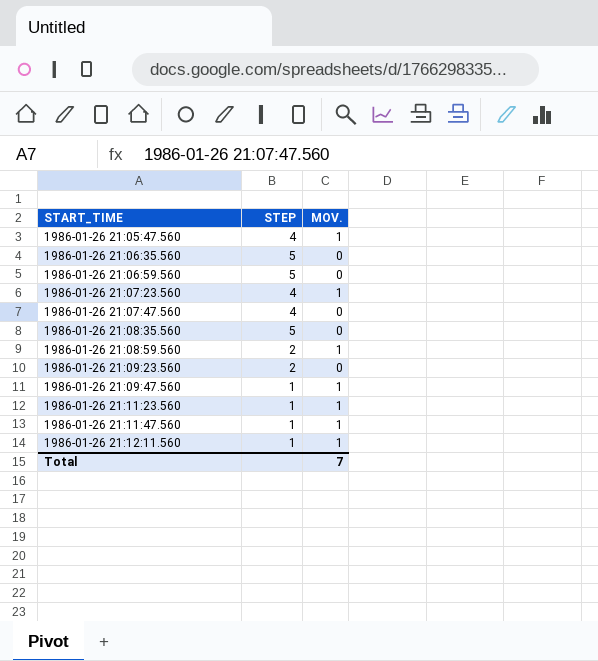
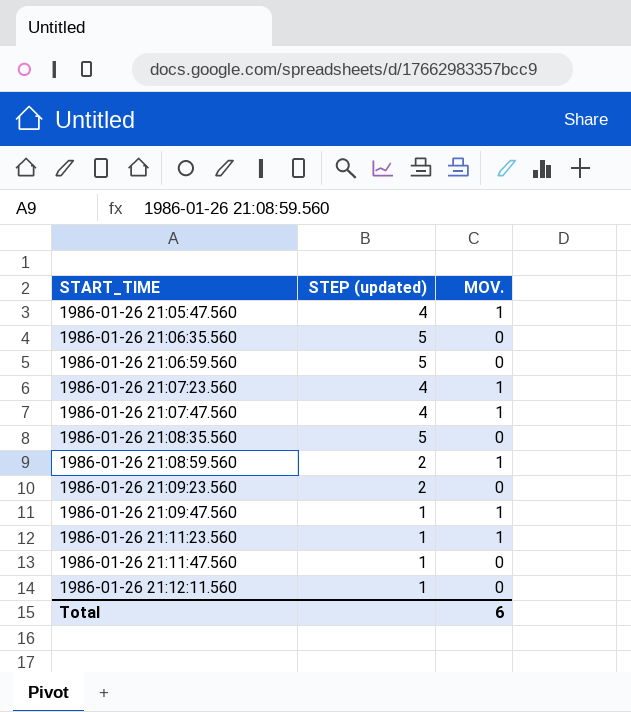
column name: STEP -> STEP (updated)
1986-01-26 21:07:47.560 | MOV.: 0 -> 1
1986-01-26 21:11:47.560 | MOV.: 1 -> 0
1986-01-26 21:12:11.560 | MOV.: 1 -> 0
Total | MOV.: 7 -> 6

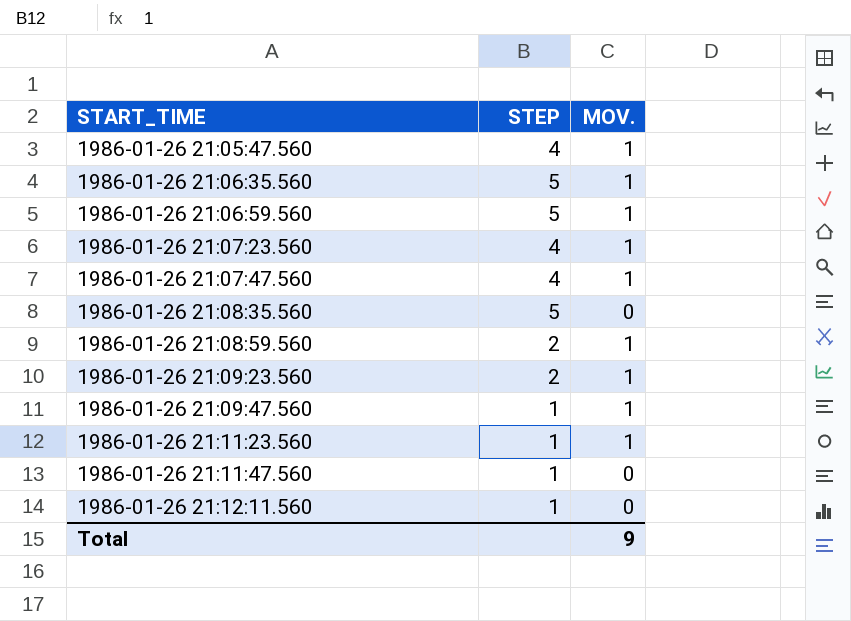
column name: STEP (updated) -> STEP
1986-01-26 21:06:35.560 | MOV.: 0 -> 1
1986-01-26 21:06:59.560 | MOV.: 0 -> 1
1986-01-26 21:09:23.560 | MOV.: 0 -> 1
Total | MOV.: 6 -> 9

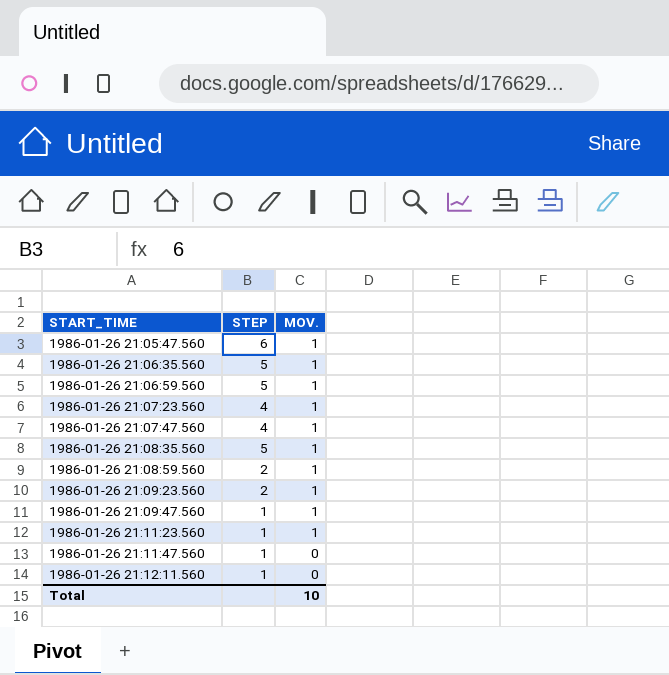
1986-01-26 21:05:47.560 | STEP: 4 -> 6
1986-01-26 21:08:35.560 | MOV.: 0 -> 1
Total | MOV.: 9 -> 10

